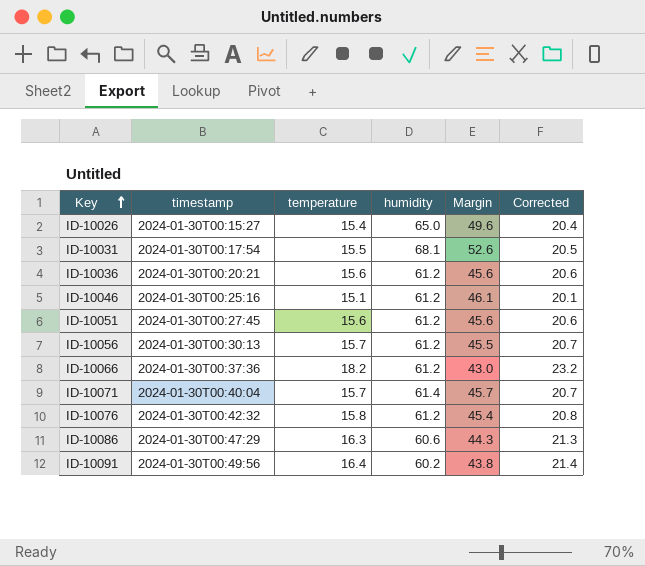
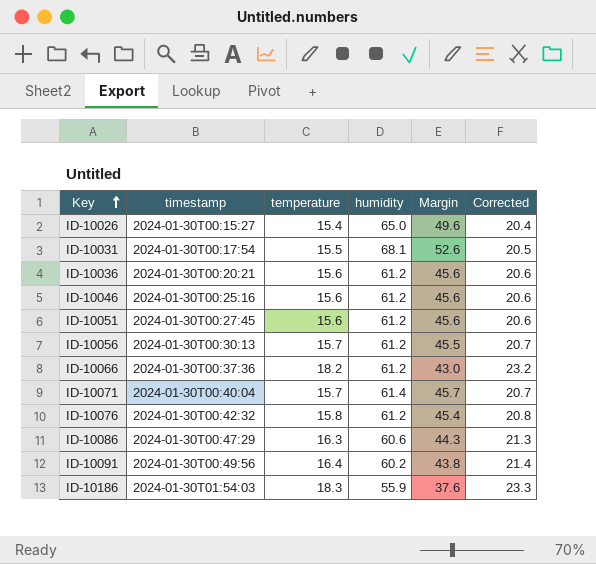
ID-10046 | temperature: 15.1 -> 15.6
ID-10046 | Margin: 46.1 -> 45.6
ID-10046 | Corrected: 20.1 -> 20.6
row ID-10186: none -> 2024-01-30T01:54:03 | 18.3 | 55.9 | 37.6 | 23.3

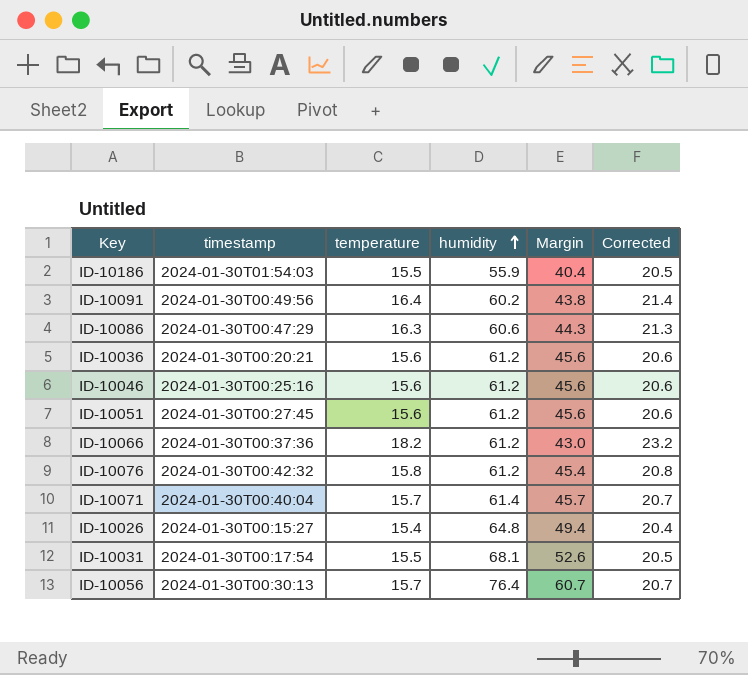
row order: Key ascending -> humidity ascending
ID-10186 | temperature: 18.3 -> 15.5
ID-10186 | Margin: 37.6 -> 40.4
ID-10186 | Corrected: 23.3 -> 20.5
ID-10026 | humidity: 65.0 -> 64.8
ID-10026 | Margin: 49.6 -> 49.4
ID-10056 | humidity: 61.2 -> 76.4
ID-10056 | Margin: 45.5 -> 60.7

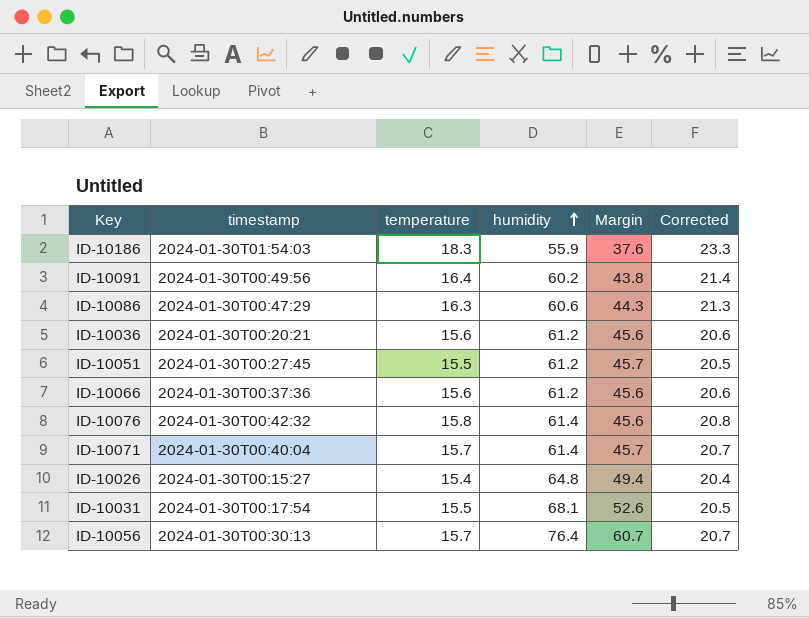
row ID-10046: 2024-01-30T00:25:16 | 15.6 | 61.2 | 45.6 | 20.6 -> none
ID-10186 | temperature: 15.5 -> 18.3
ID-10186 | Margin: 40.4 -> 37.6
ID-10186 | Corrected: 20.5 -> 23.3
ID-10051 | temperature: 15.6 -> 15.5
ID-10051 | Margin: 45.6 -> 45.7
ID-10051 | Corrected: 20.6 -> 20.5
ID-10066 | temperature: 18.2 -> 15.6
ID-10066 | Margin: 43.0 -> 45.6
ID-10066 | Corrected: 23.2 -> 20.6
ID-10076 | humidity: 61.2 -> 61.4
ID-10076 | Margin: 45.4 -> 45.6

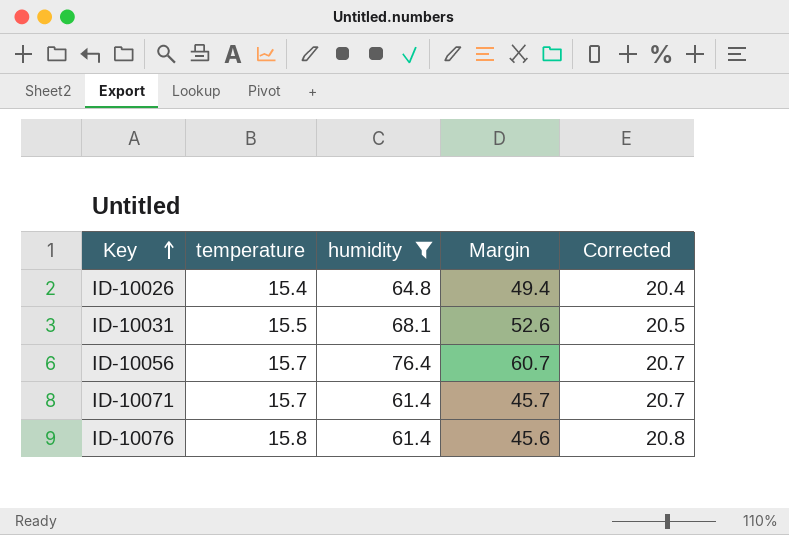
filter: none -> humidity >= 61.4
row order: humidity ascending -> Key ascending
column timestamp | position: 2 -> none

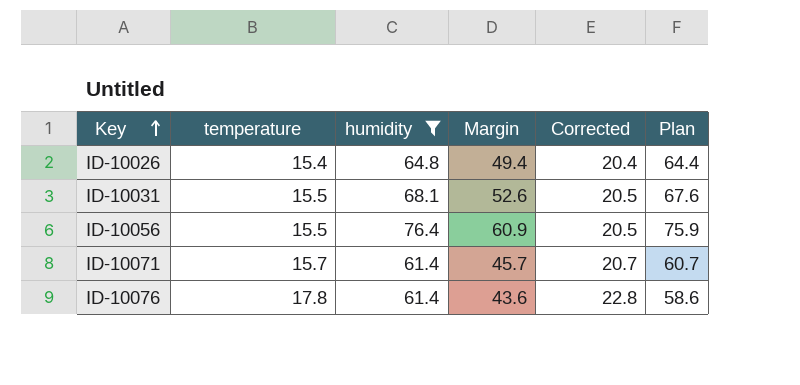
column Plan | formula: none -> [Margin] + 15
ID-10056 | temperature: 15.7 -> 15.5
ID-10056 | Margin: 60.7 -> 60.9
ID-10056 | Corrected: 20.7 -> 20.5
ID-10076 | temperature: 15.8 -> 17.8
ID-10076 | Margin: 45.6 -> 43.6
ID-10076 | Corrected: 20.8 -> 22.8

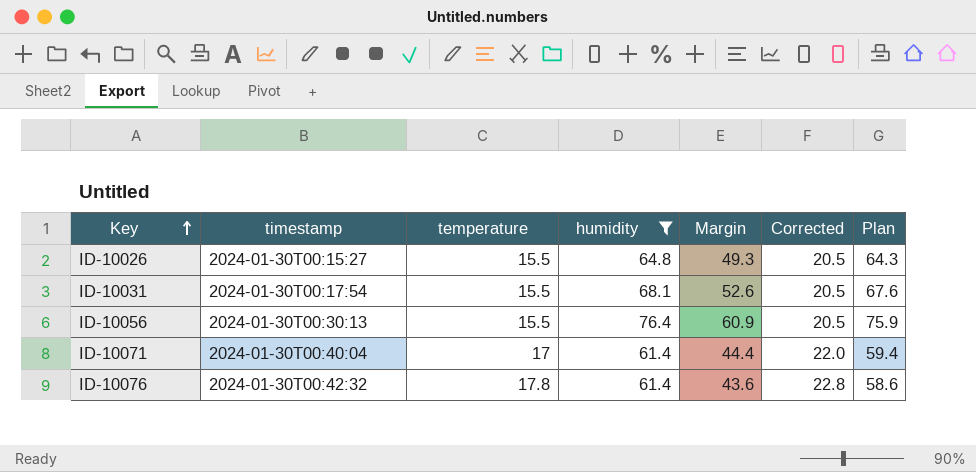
column timestamp | position: none -> 2
ID-10026 | temperature: 15.4 -> 15.5
ID-10026 | Margin: 49.4 -> 49.3
ID-10026 | Corrected: 20.4 -> 20.5
ID-10026 | Plan: 64.4 -> 64.3
ID-10071 | temperature: 15.7 -> 17
ID-10071 | Margin: 45.7 -> 44.4
ID-10071 | Corrected: 20.7 -> 22.0
ID-10071 | Plan: 60.7 -> 59.4

